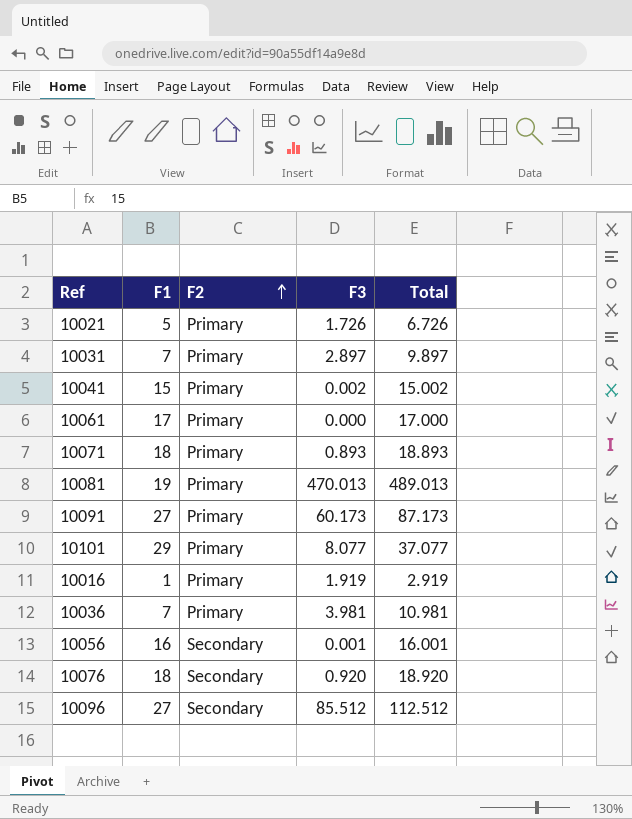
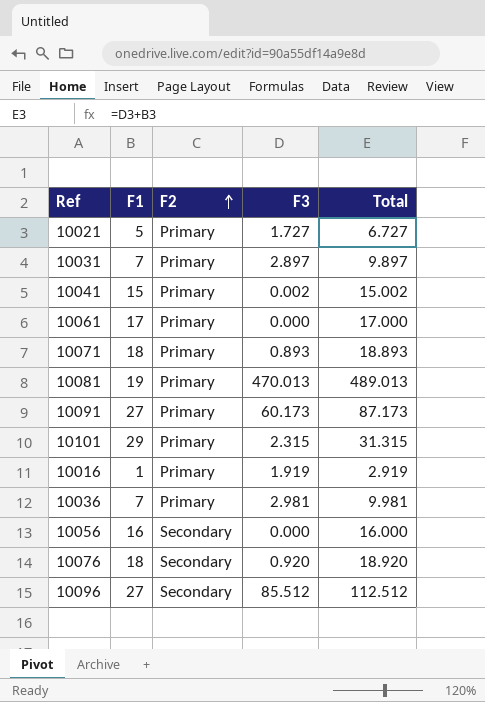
10021 | F3: 1.726 -> 1.727
10021 | Total: 6.726 -> 6.727
10101 | F3: 8.077 -> 2.315
10101 | Total: 37.077 -> 31.315
10036 | F3: 3.981 -> 2.981
10036 | Total: 10.981 -> 9.981
10056 | F3: 0.001 -> 0.000
10056 | Total: 16.001 -> 16.000

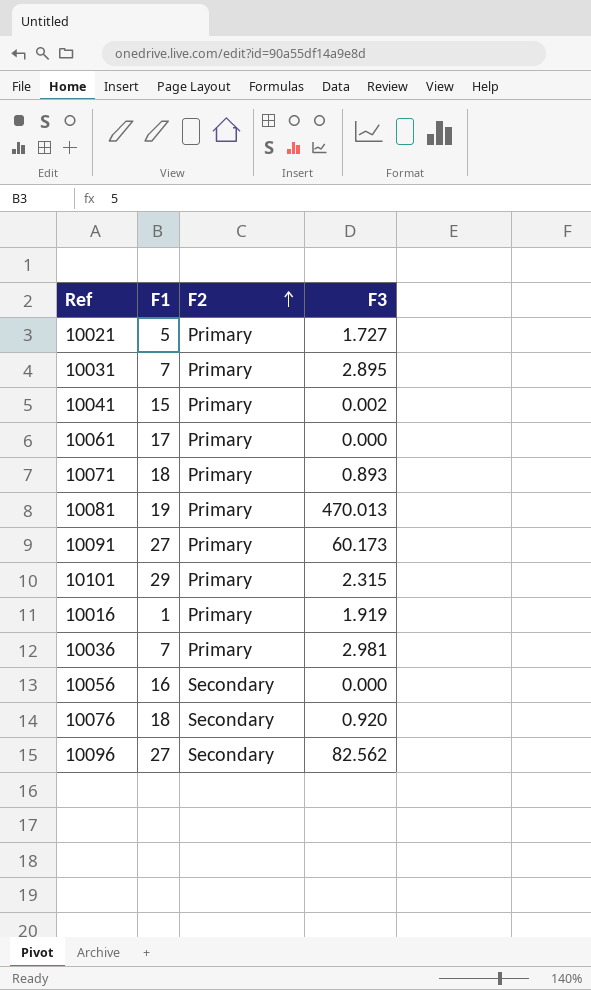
column Total | formula: [F1] + [F3] -> none
10031 | F3: 2.897 -> 2.895
10096 | F3: 85.512 -> 82.562

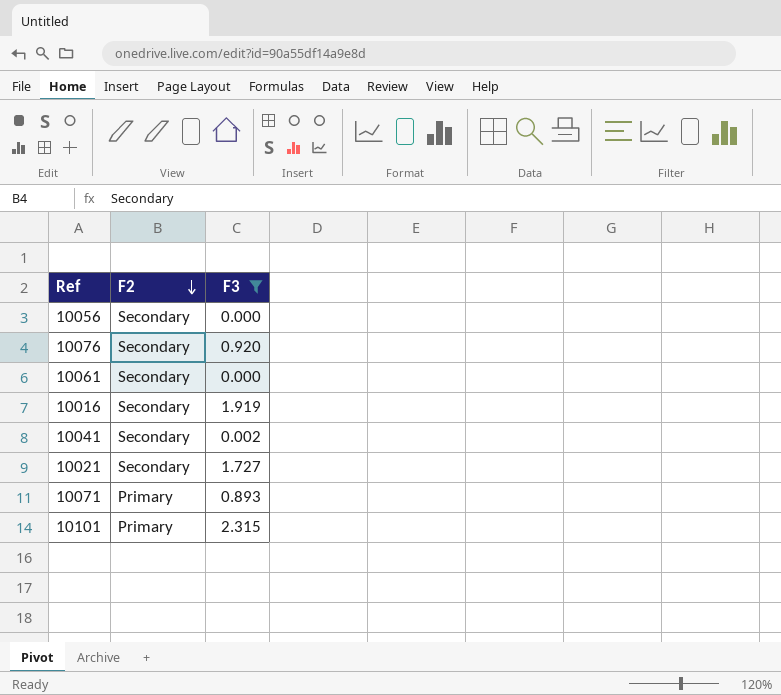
filter: none -> F3 <= 2.315
row order: F2 ascending -> F2 descending
column F1 | position: 2 -> none
10061 | F2: Primary -> Secondary
10016 | F2: Primary -> Secondary
10041 | F2: Primary -> Secondary
10021 | F2: Primary -> Secondary

